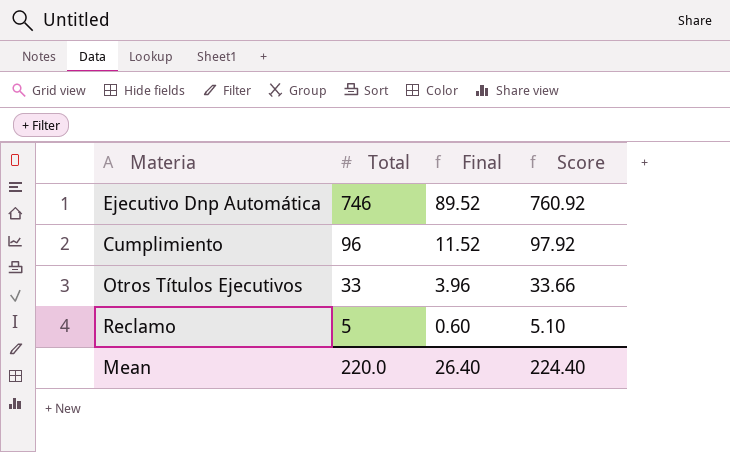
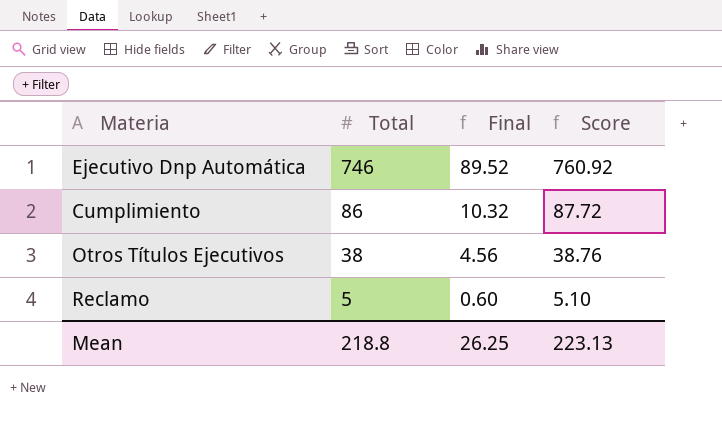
Cumplimiento | Total: 96 -> 86
Cumplimiento | Final: 11.52 -> 10.32
Cumplimiento | Score: 97.92 -> 87.72
Otros Títulos Ejecutivos | Total: 33 -> 38
Otros Títulos Ejecutivos | Final: 3.96 -> 4.56
Otros Títulos Ejecutivos | Score: 33.66 -> 38.76
Mean | Total: 220.0 -> 218.8
Mean | Final: 26.40 -> 26.25
Mean | Score: 224.40 -> 223.13

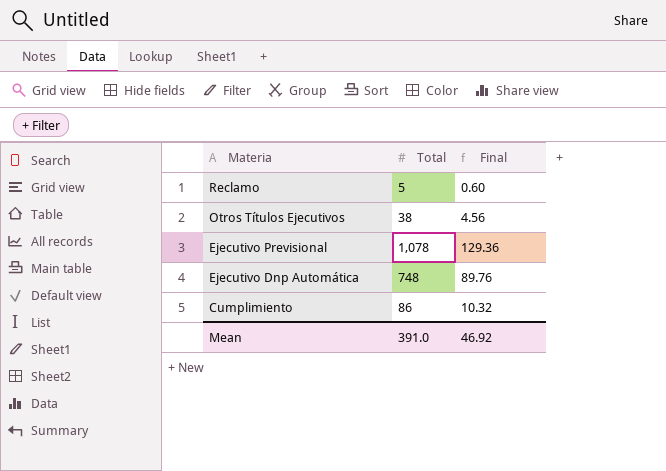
row order: Total descending -> Materia descending
column Score | formula: [Total] * 1.02 -> none
row Ejecutivo Previsional: none -> 1,078 | 129.36
Ejecutivo Dnp Automática | Total: 746 -> 748
Ejecutivo Dnp Automática | Final: 89.52 -> 89.76
Mean | Total: 218.8 -> 391.0
Mean | Final: 26.25 -> 46.92

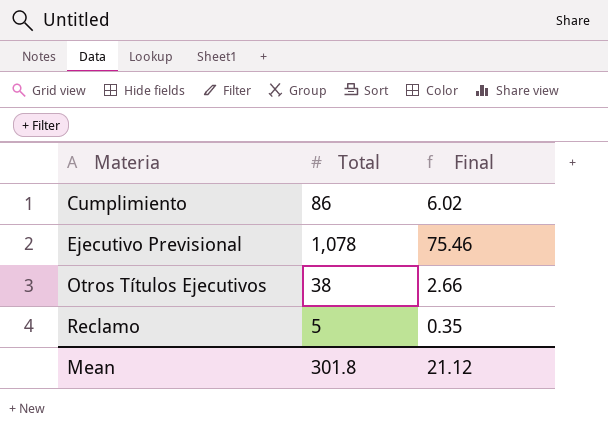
row order: Materia descending -> Materia ascending
column Final | formula: [Total] * 0.12 -> [Total] * 0.07
row Ejecutivo Dnp Automática: 748 | 89.76 -> none
Mean | Total: 391.0 -> 301.8
Mean | Final: 46.92 -> 21.12

